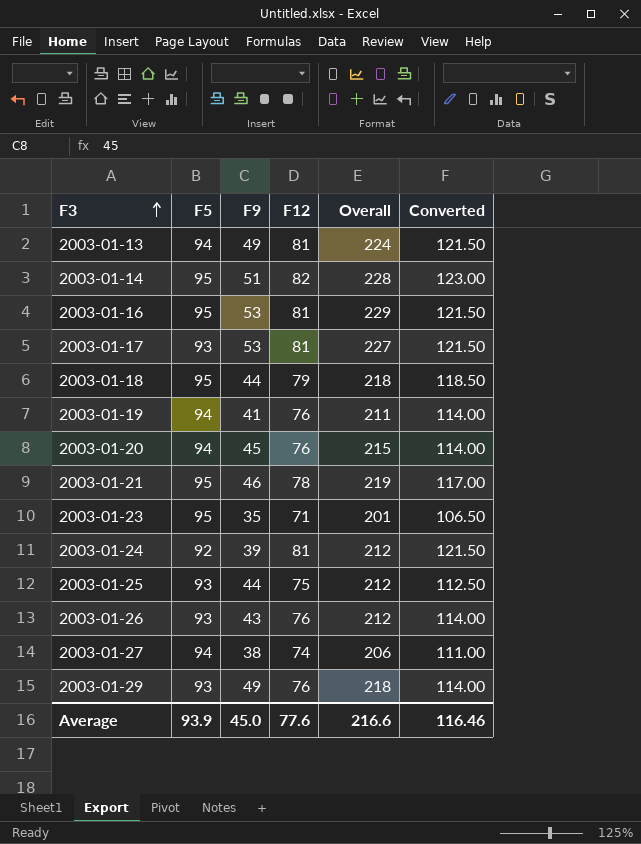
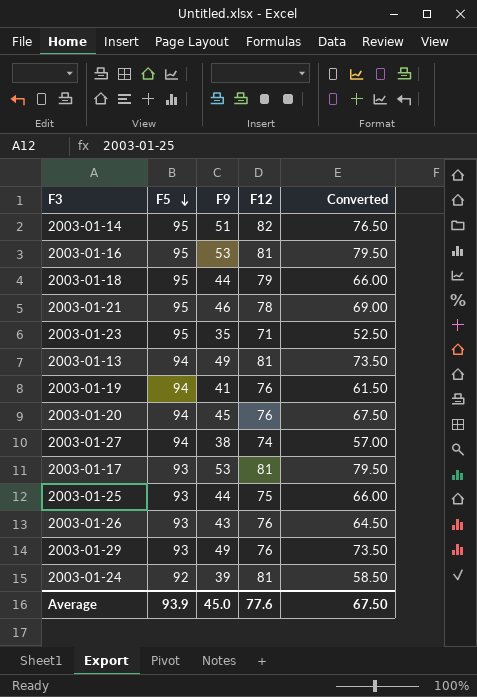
row order: F3 ascending -> F5 descending
column Overall | formula: [F5] + [F9] + [F12] -> none
column Converted | formula: [F12] * 1.5 -> [F9] * 1.5
Average | Converted: 116.46 -> 67.50

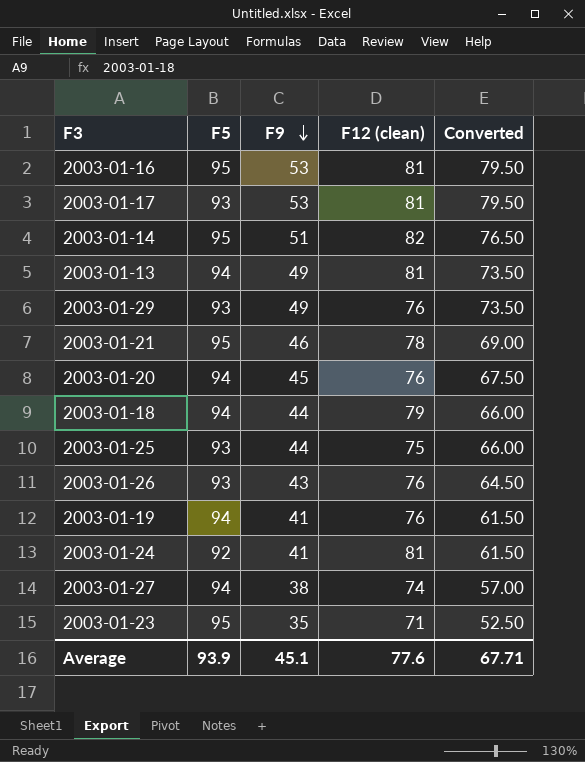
row order: F5 descending -> F9 descending
column name: F12 -> F12 (clean)
2003-01-18 | F5: 95 -> 94
2003-01-24 | F9: 39 -> 41
2003-01-24 | Converted: 58.50 -> 61.50
Average | F9: 45.0 -> 45.1
Average | Converted: 67.50 -> 67.71

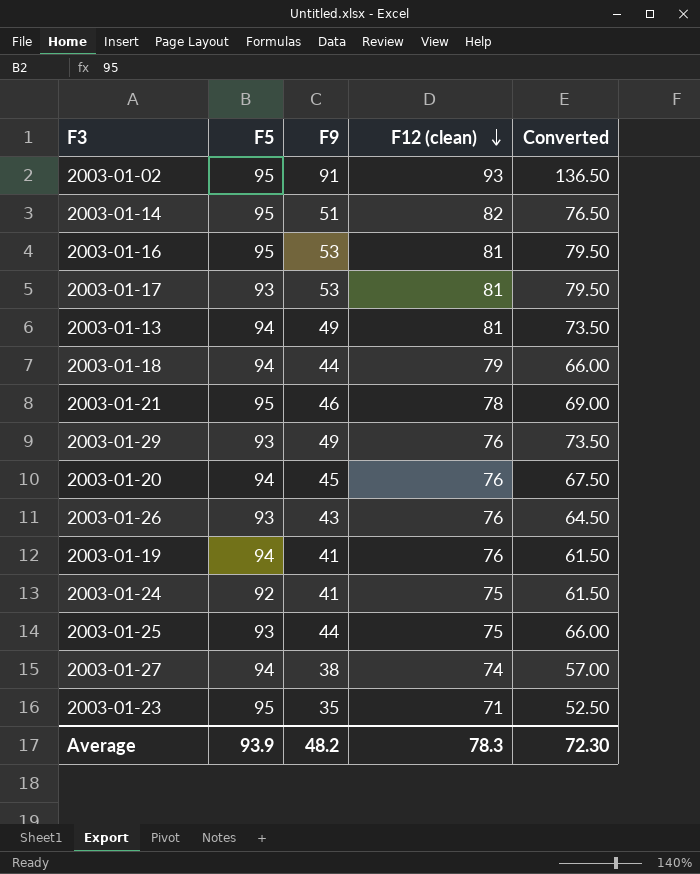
row order: F9 descending -> F12 (clean) descending
row 2003-01-02: none -> 95 | 91 | 93 | 136.50
2003-01-24 | F12 (clean): 81 -> 75
Average | F9: 45.1 -> 48.2
Average | F12 (clean): 77.6 -> 78.3
Average | Converted: 67.71 -> 72.30

